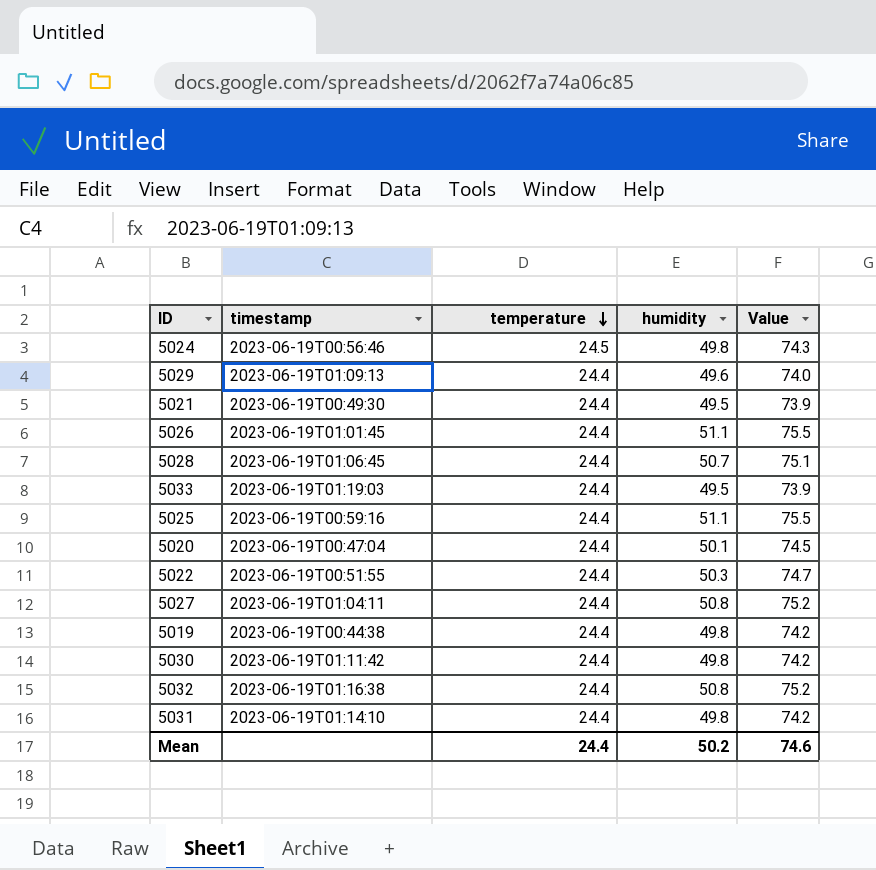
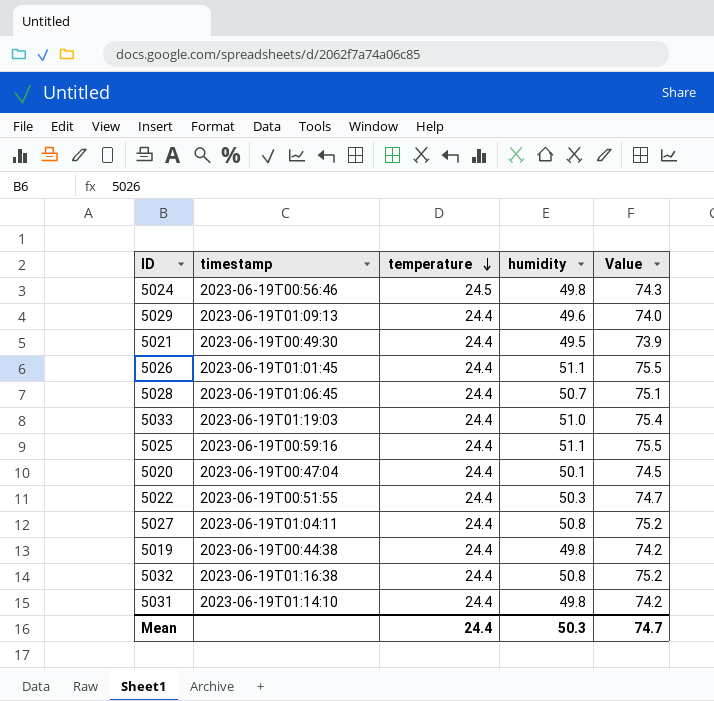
row 5030: 2023-06-19T01:11:42 | 24.4 | 49.8 | 74.2 -> none
5033 | humidity: 49.5 -> 51.0
5033 | Value: 73.9 -> 75.4
Mean | humidity: 50.2 -> 50.3
Mean | Value: 74.6 -> 74.7

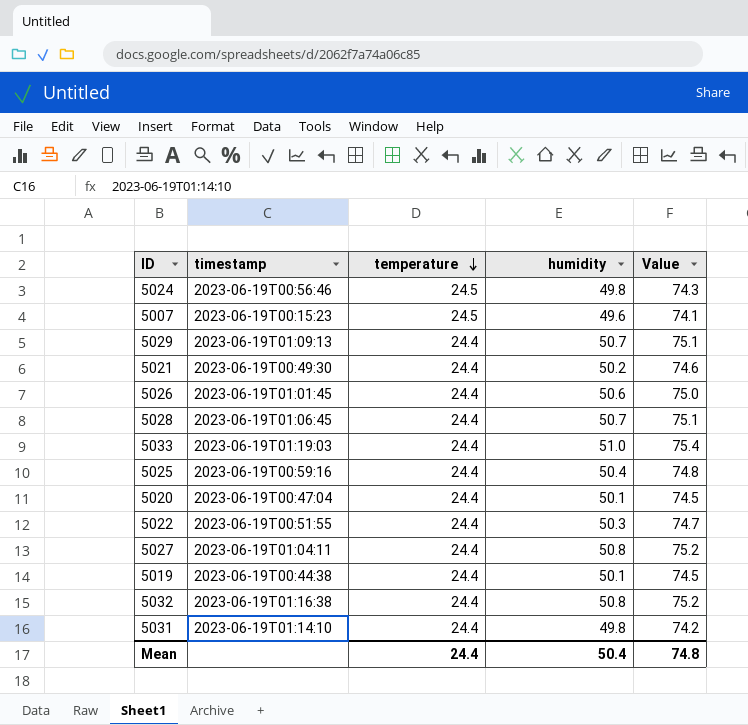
row 5007: none -> 2023-06-19T00:15:23 | 24.5 | 49.6 | 74.1
5029 | humidity: 49.6 -> 50.7
5029 | Value: 74.0 -> 75.1
5021 | humidity: 49.5 -> 50.2
5021 | Value: 73.9 -> 74.6
5026 | humidity: 51.1 -> 50.6
5026 | Value: 75.5 -> 75.0
5025 | humidity: 51.1 -> 50.4
5025 | Value: 75.5 -> 74.8
5019 | humidity: 49.8 -> 50.1
5019 | Value: 74.2 -> 74.5
Mean | humidity: 50.3 -> 50.4
Mean | Value: 74.7 -> 74.8

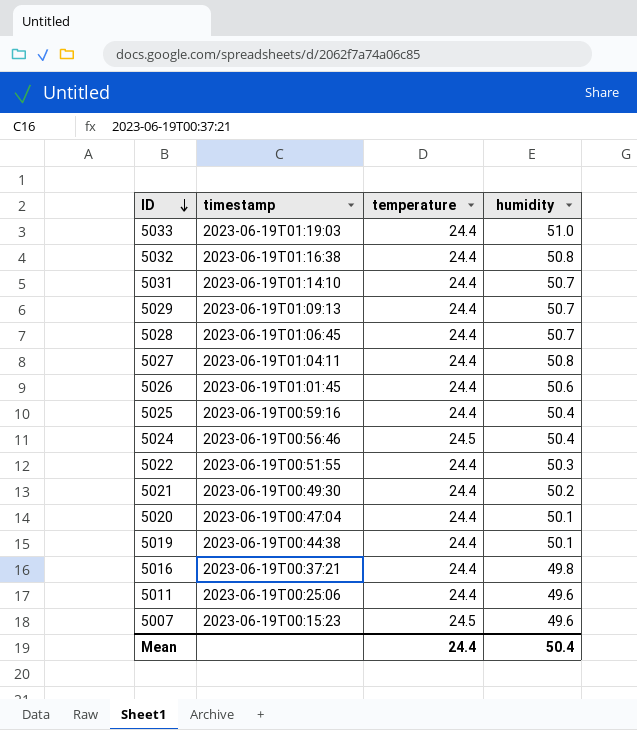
row order: temperature descending -> ID descending
column Value | formula: [temperature] + [humidity] -> none
5031 | humidity: 49.8 -> 50.7
5024 | humidity: 49.8 -> 50.4
row 5016: none -> 2023-06-19T00:37:21 | 24.4 | 49.8
row 5011: none -> 2023-06-19T00:25:06 | 24.4 | 49.6

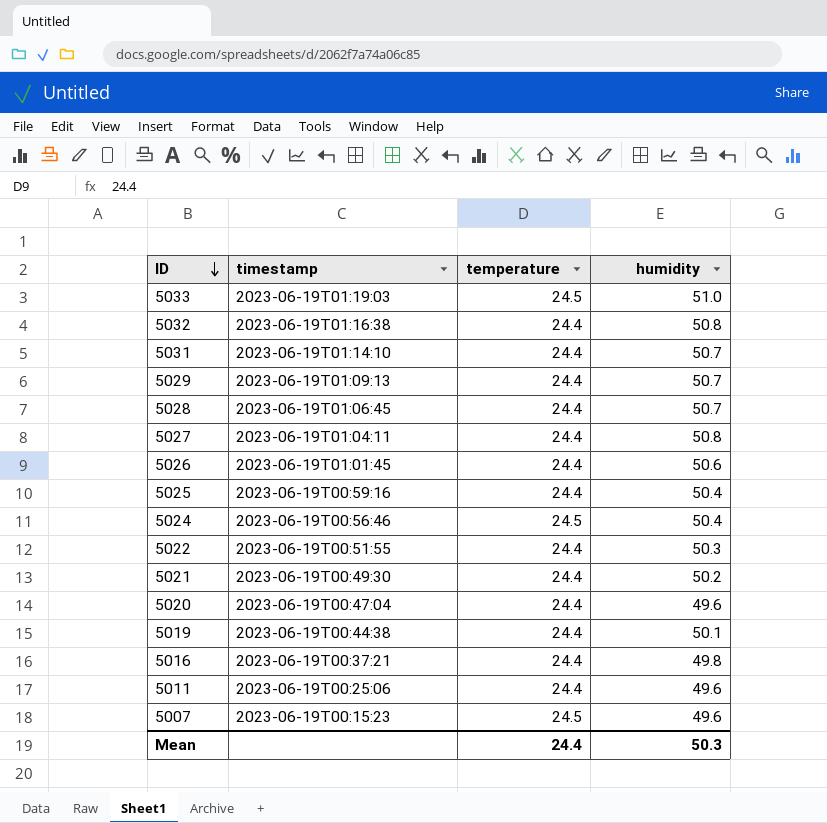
5033 | temperature: 24.4 -> 24.5
5020 | humidity: 50.1 -> 49.6
Mean | humidity: 50.4 -> 50.3

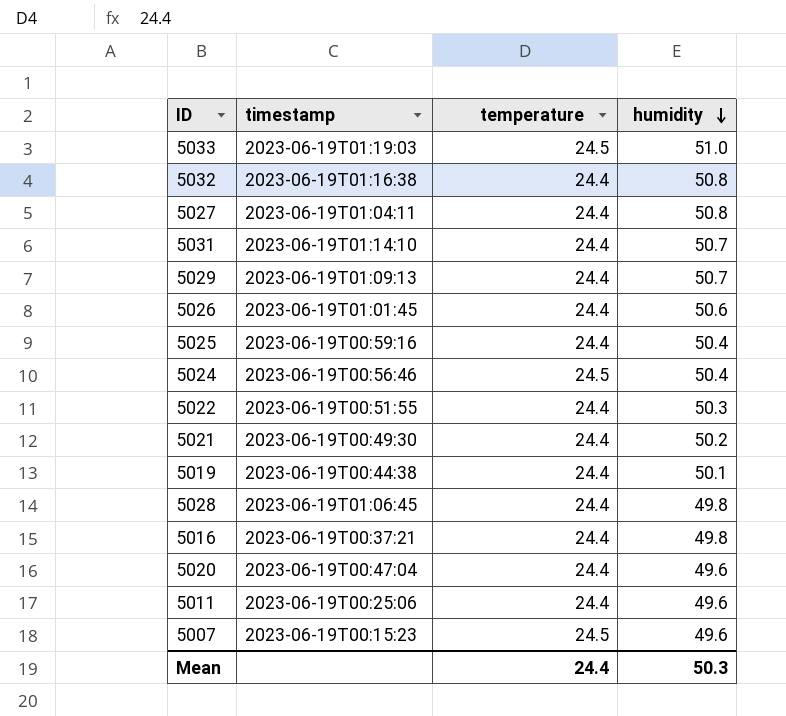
row order: ID descending -> humidity descending
5028 | humidity: 50.7 -> 49.8

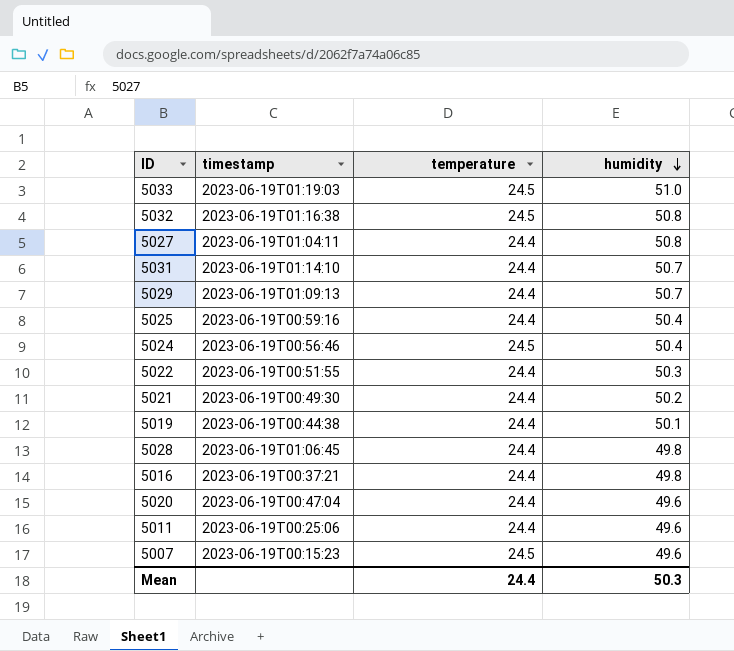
row 5026: 2023-06-19T01:01:45 | 24.4 | 50.6 -> none
5032 | temperature: 24.4 -> 24.5

